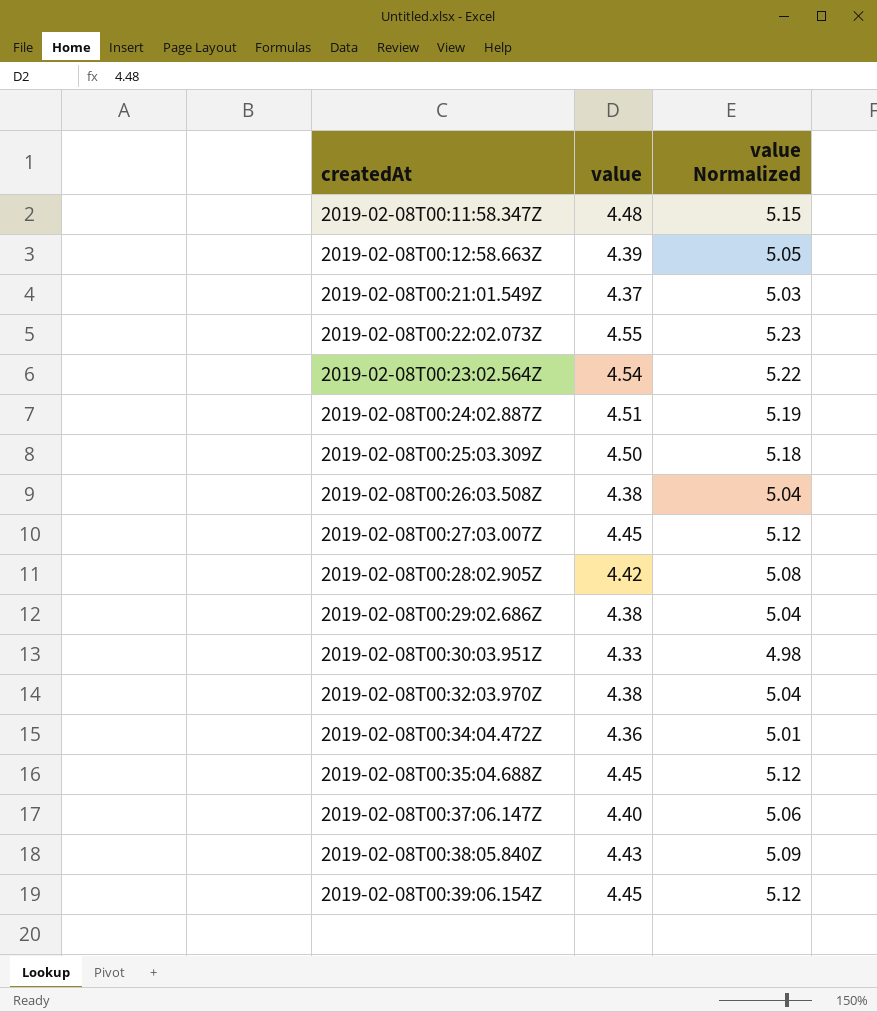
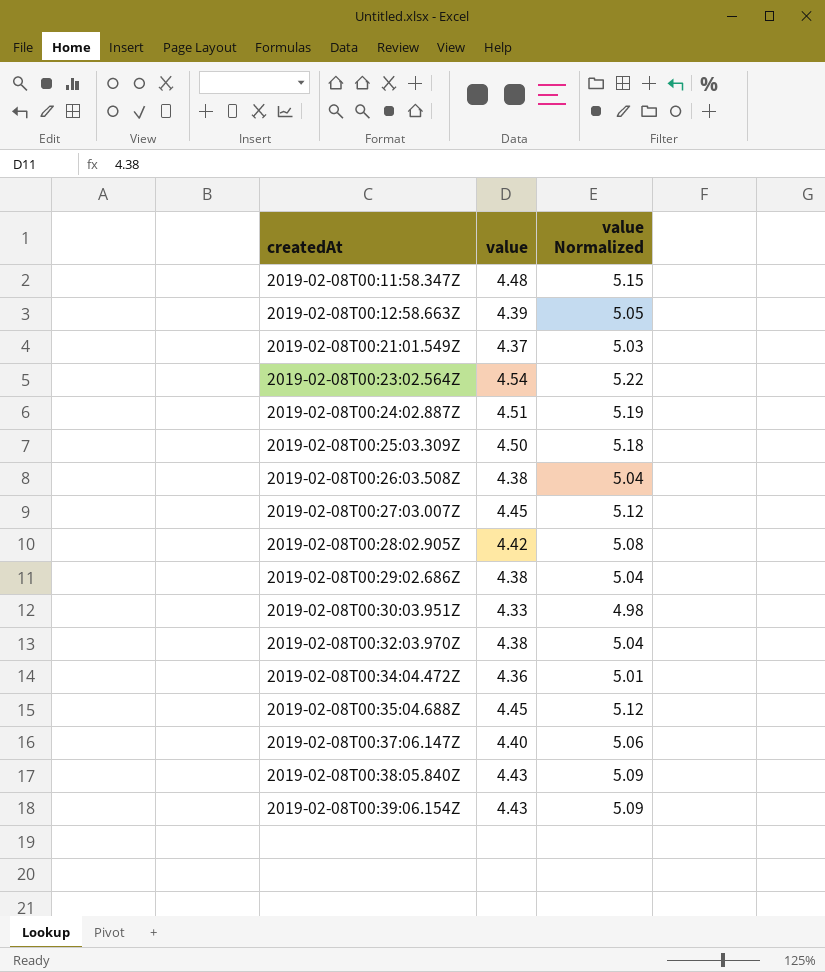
row 2019-02-08T00:22:02.073Z: 4.55 | 5.23 -> none
2019-02-08T00:39:06.154Z | value: 4.45 -> 4.43
2019-02-08T00:39:06.154Z | value Normalized: 5.12 -> 5.09

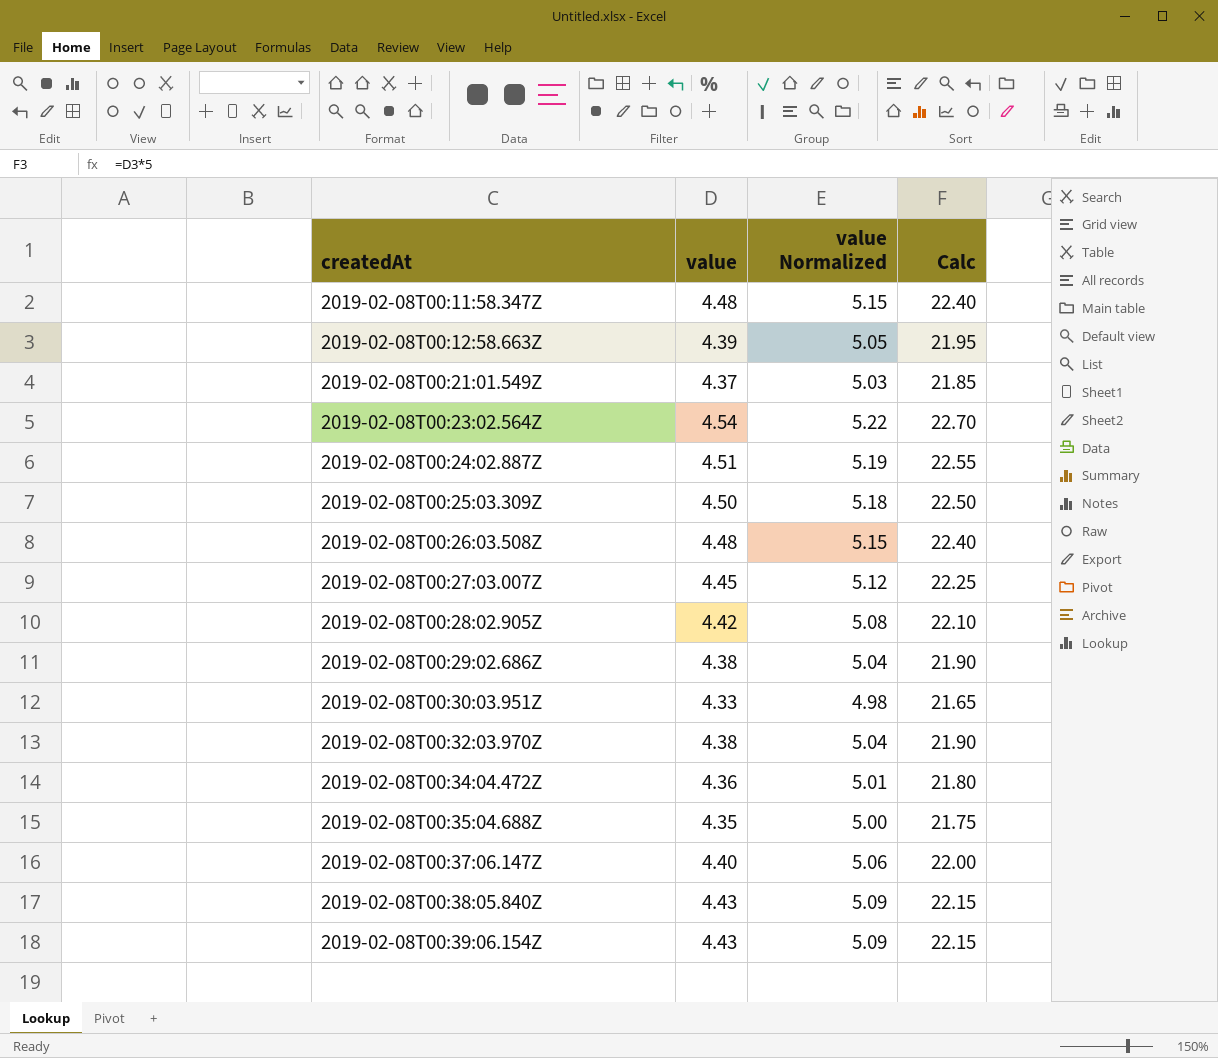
column Calc | formula: none -> [value] * 5
2019-02-08T00:26:03.508Z | value: 4.38 -> 4.48
2019-02-08T00:26:03.508Z | value Normalized: 5.04 -> 5.15
2019-02-08T00:35:04.688Z | value: 4.45 -> 4.35
2019-02-08T00:35:04.688Z | value Normalized: 5.12 -> 5.00

